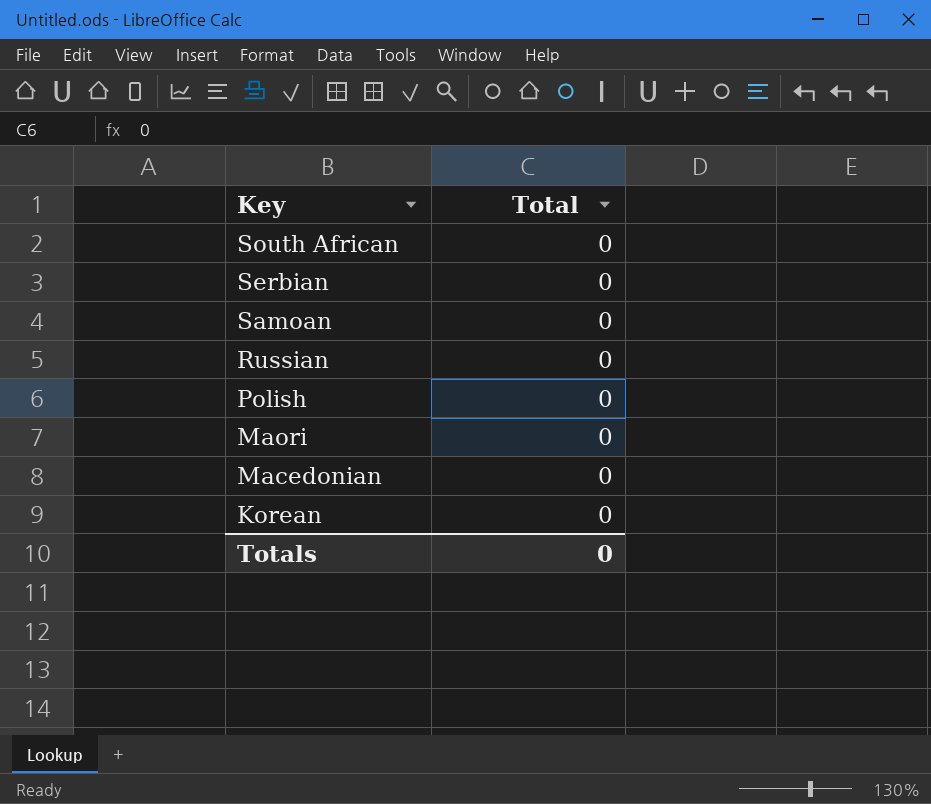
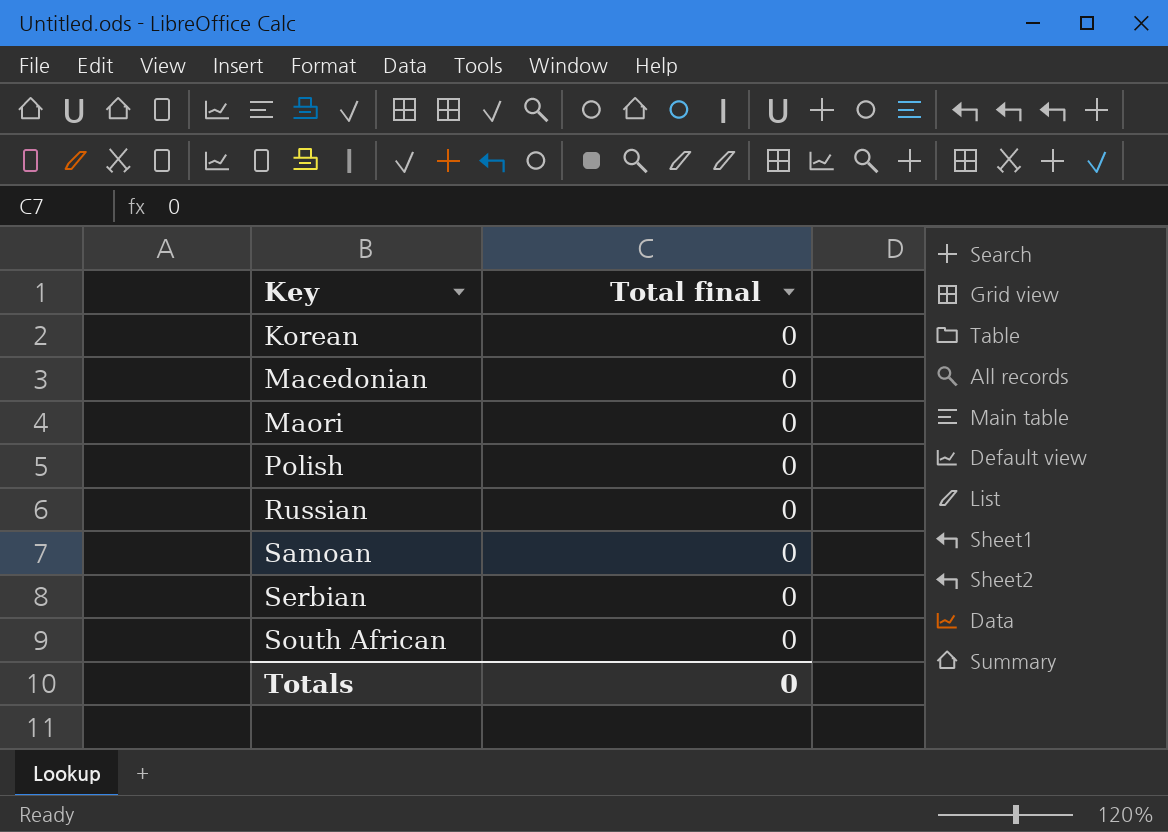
row order: Key descending -> Key ascending
column name: Total -> Total final

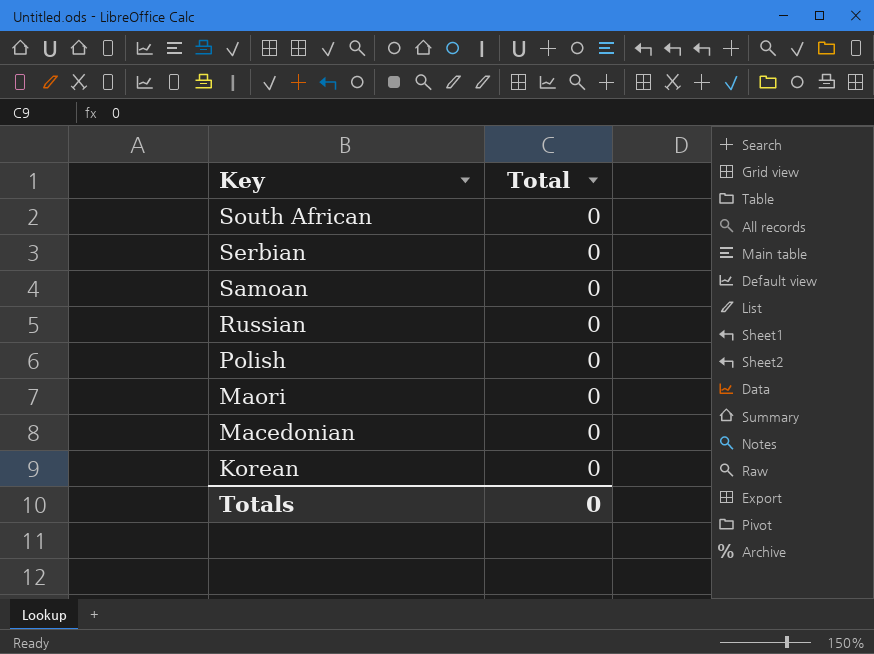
row order: Key ascending -> Key descending
column name: Total final -> Total

